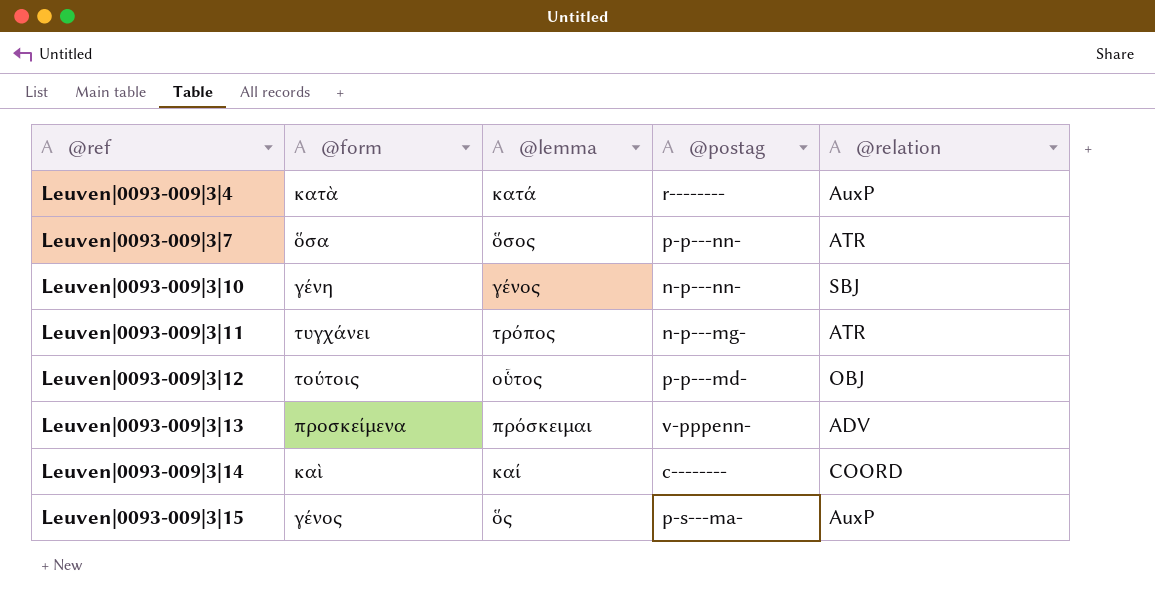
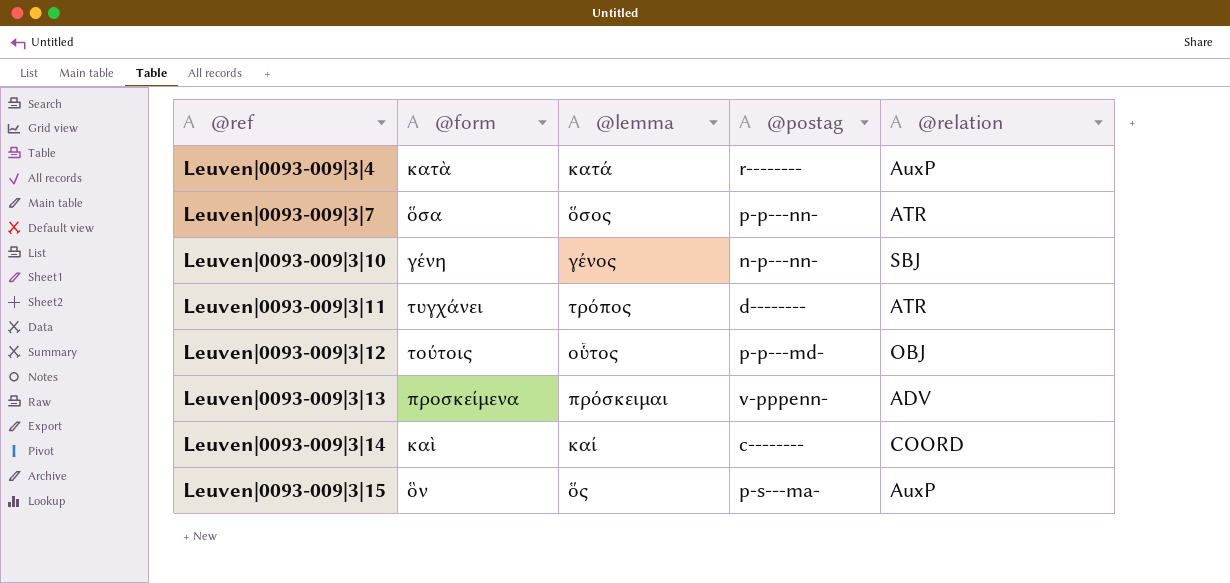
Leuven|0093-009|3|11 | @postag: n-p---mg- -> d--------
Leuven|0093-009|3|15 | @form: γένος -> ὃν

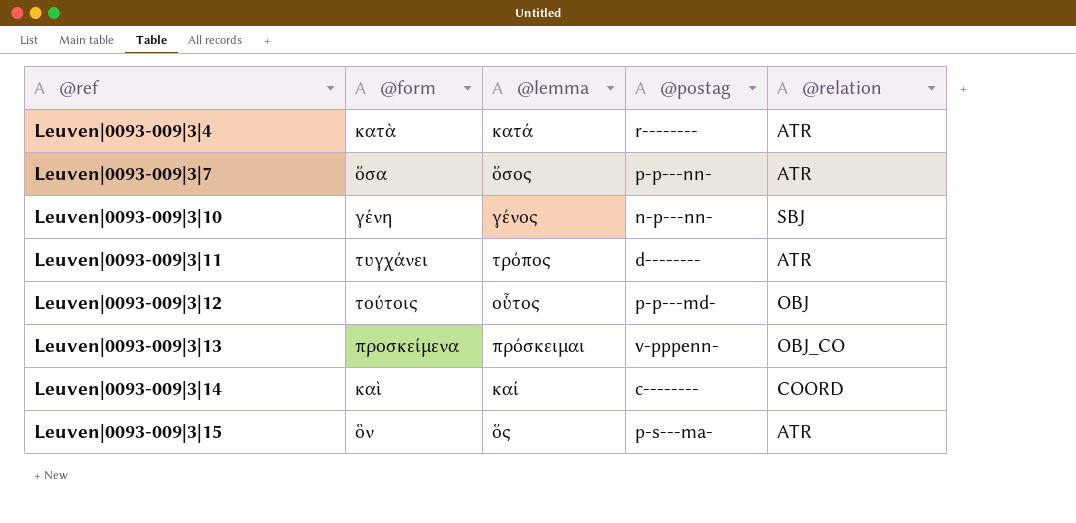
Leuven|0093-009|3|4 | @relation: AuxP -> ATR
Leuven|0093-009|3|13 | @relation: ADV -> OBJ_CO
Leuven|0093-009|3|15 | @relation: AuxP -> ATR

